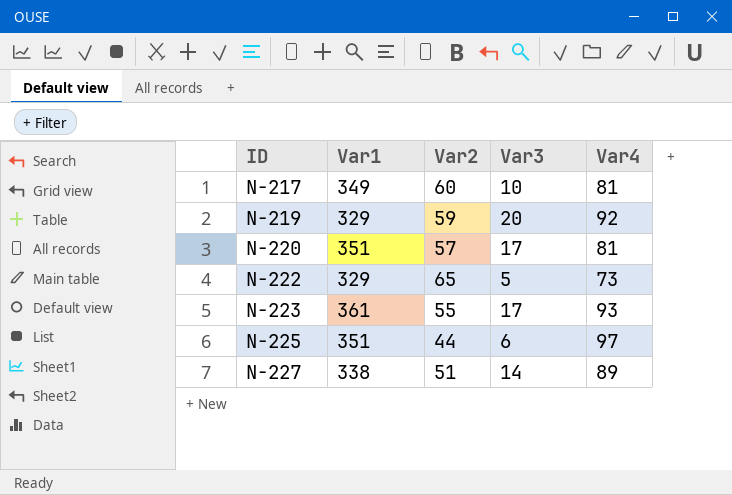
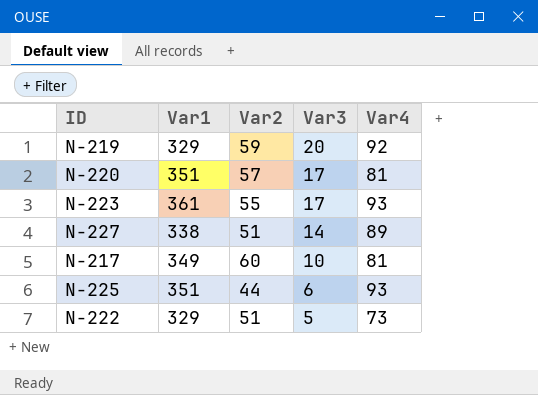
row order: ID ascending -> Var3 descending
N-225 | Var4: 97 -> 93
N-222 | Var2: 65 -> 51

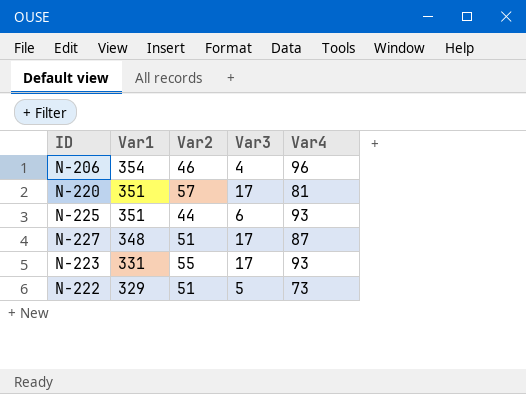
row order: Var3 descending -> Var1 descending
row N-219: 329 | 59 | 20 | 92 -> none
row N-217: 349 | 60 | 10 | 81 -> none
row N-206: none -> 354 | 46 | 4 | 96
N-227 | Var1: 338 -> 348
N-227 | Var3: 14 -> 17
N-227 | Var4: 89 -> 87
N-223 | Var1: 361 -> 331

